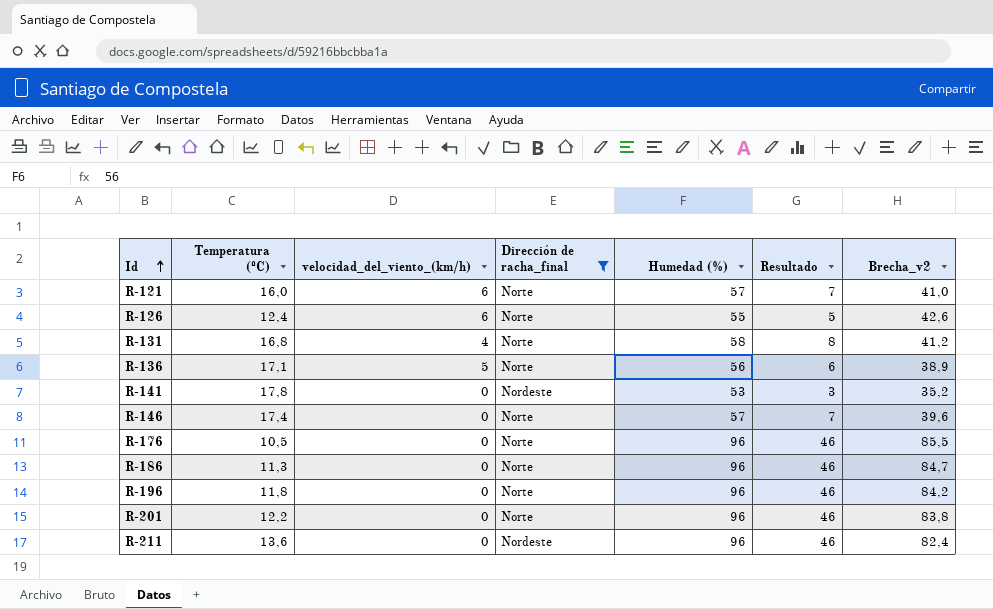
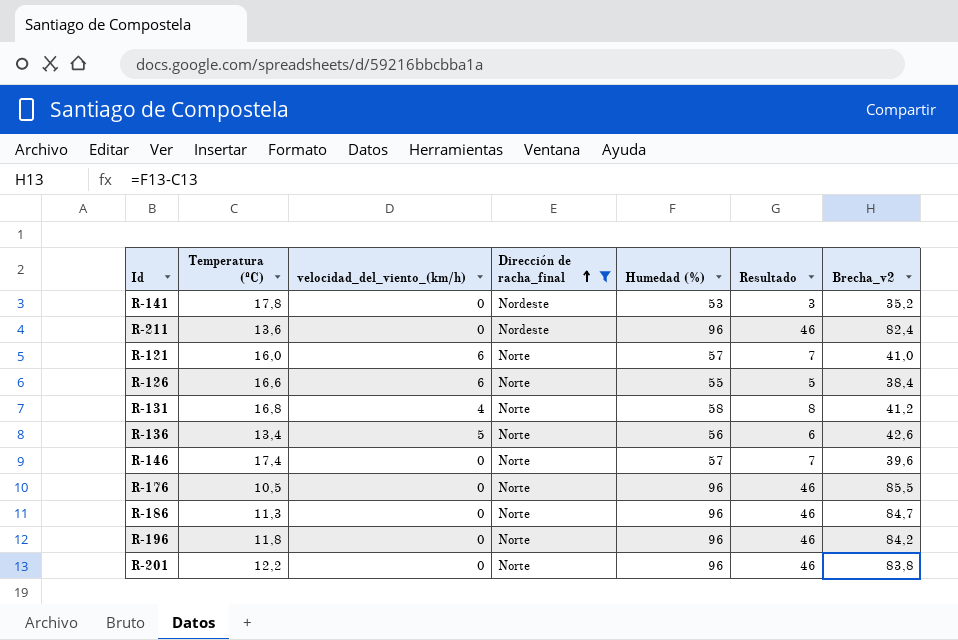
row order: Id ascending -> Dirección de racha_final ascending
R-126 | Temperatura (ºC): 12,4 -> 16,6
R-126 | Brecha_v2: 42,6 -> 38,4
R-136 | Temperatura (ºC): 17,1 -> 13,4
R-136 | Brecha_v2: 38,9 -> 42,6

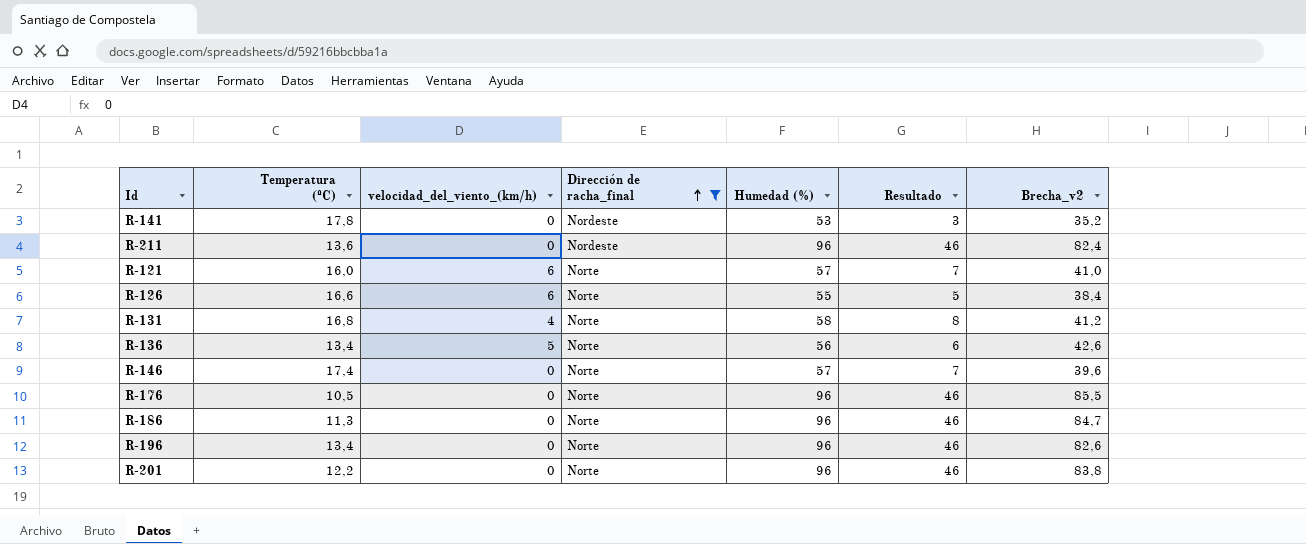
R-196 | Temperatura (ºC): 11,8 -> 13,4
R-196 | Brecha_v2: 84,2 -> 82,6

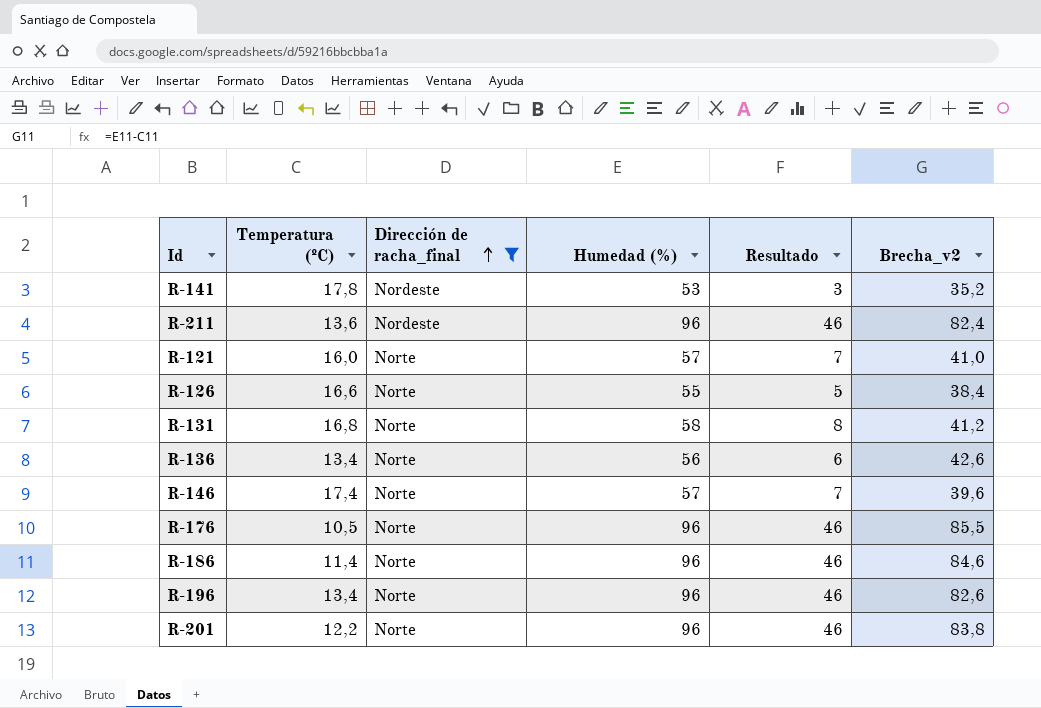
column velocidad_del_viento_(km/h) | position: 3 -> none
R-186 | Temperatura (ºC): 11,3 -> 11,4
R-186 | Brecha_v2: 84,7 -> 84,6

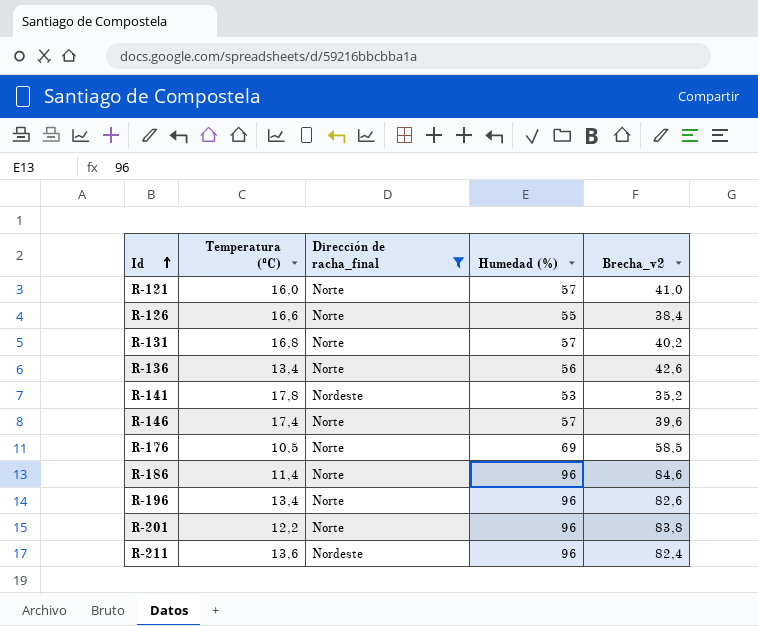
row order: Dirección de racha_final ascending -> Id ascending
column Resultado | formula: [Humedad (%)] - 50 -> none
R-131 | Humedad (%): 58 -> 57
R-131 | Brecha_v2: 41,2 -> 40,2
R-176 | Humedad (%): 96 -> 69
R-176 | Brecha_v2: 85,5 -> 58,5

